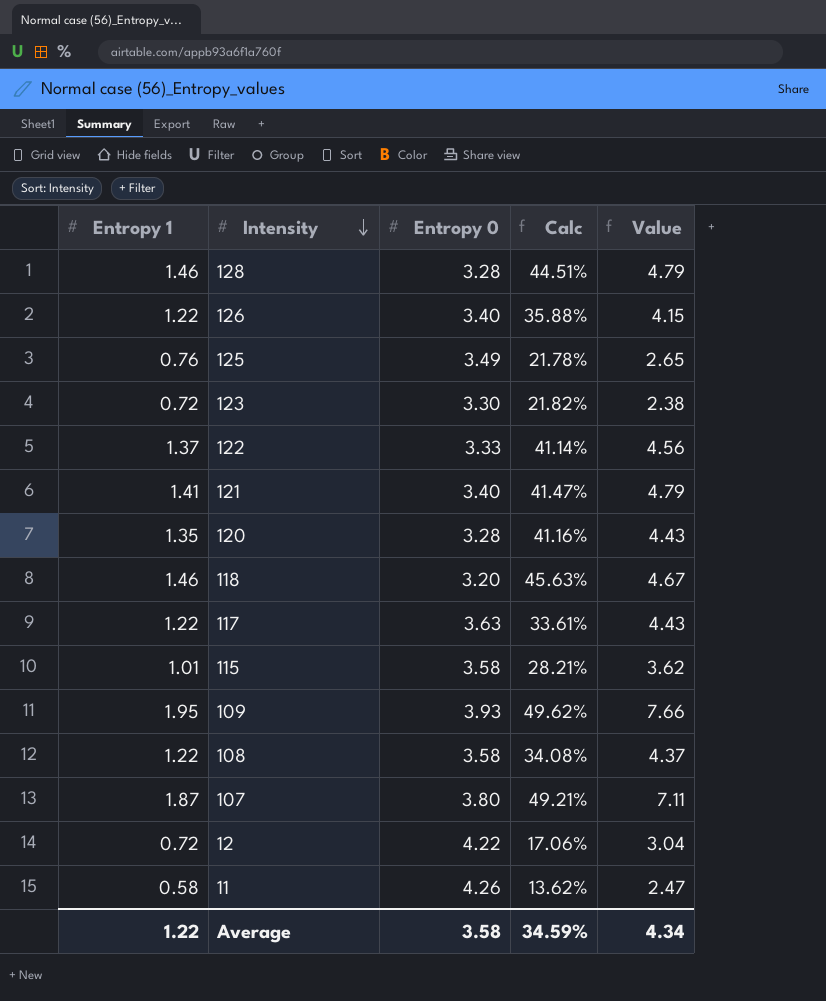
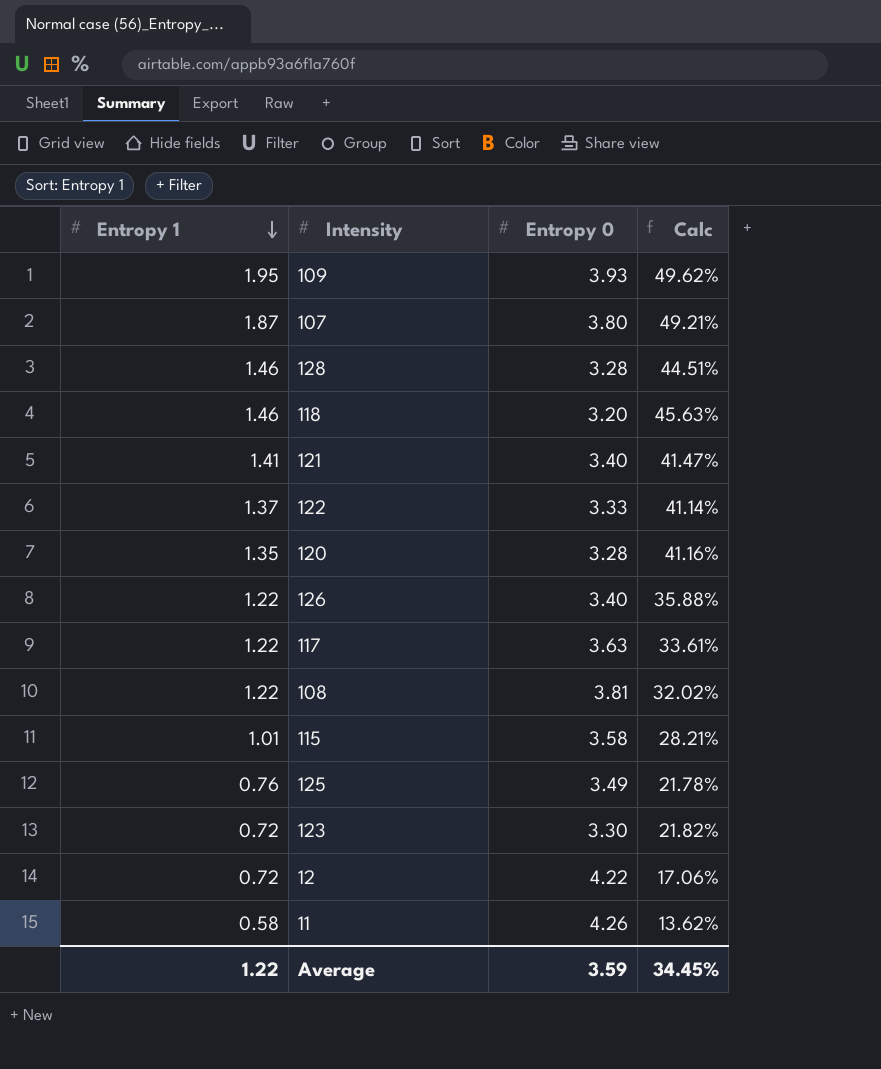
row order: Intensity descending -> Entropy 1 descending
column Value | formula: [Entropy 1] * [Entropy 0] -> none
108 | Entropy 0: 3.58 -> 3.81
108 | Calc: 34.08% -> 32.02%
Average | Entropy 0: 3.58 -> 3.59
Average | Calc: 34.59% -> 34.45%

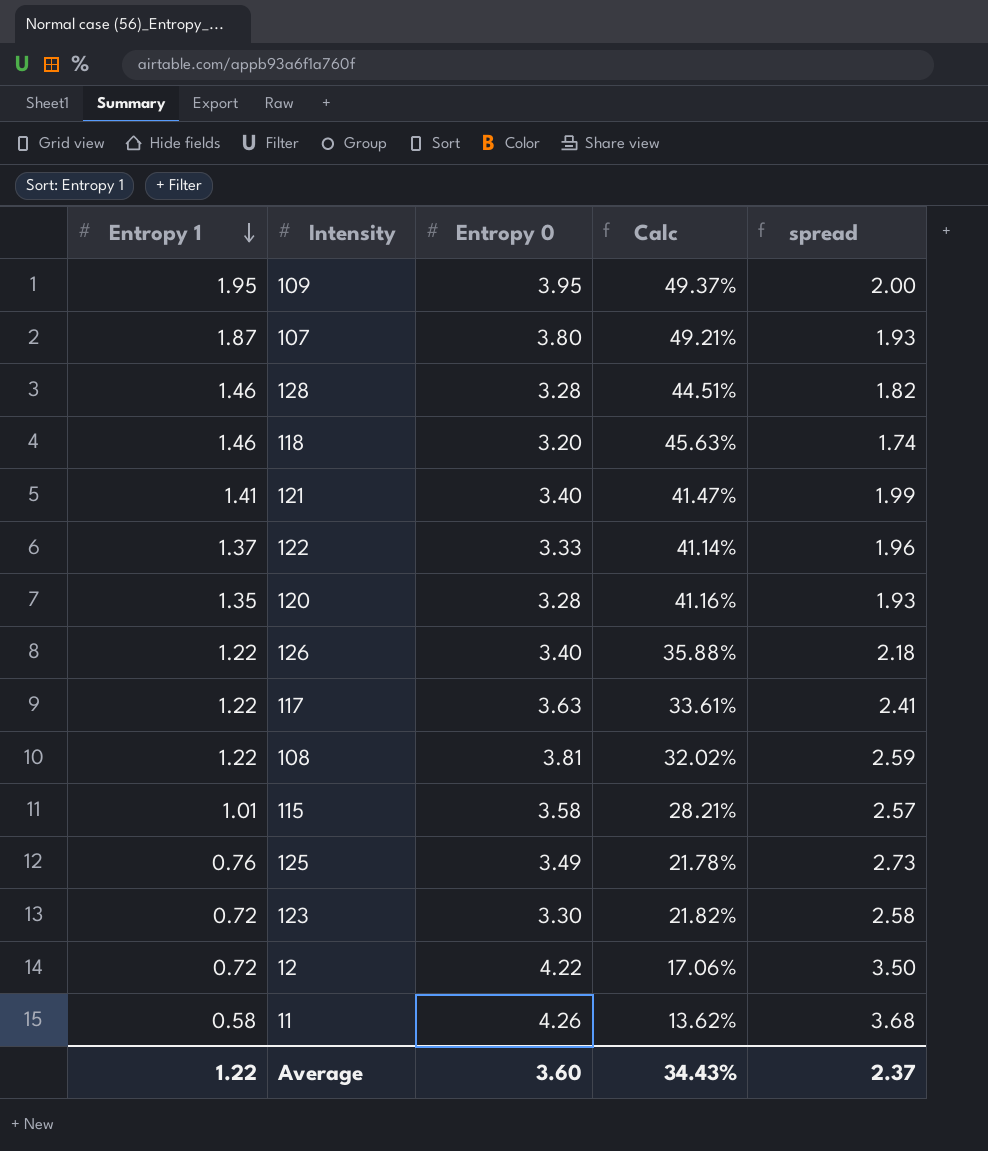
column spread | formula: none -> [Entropy 0] - [Entropy 1]
109 | Entropy 0: 3.93 -> 3.95
109 | Calc: 49.62% -> 49.37%
Average | Entropy 0: 3.59 -> 3.60
Average | Calc: 34.45% -> 34.43%

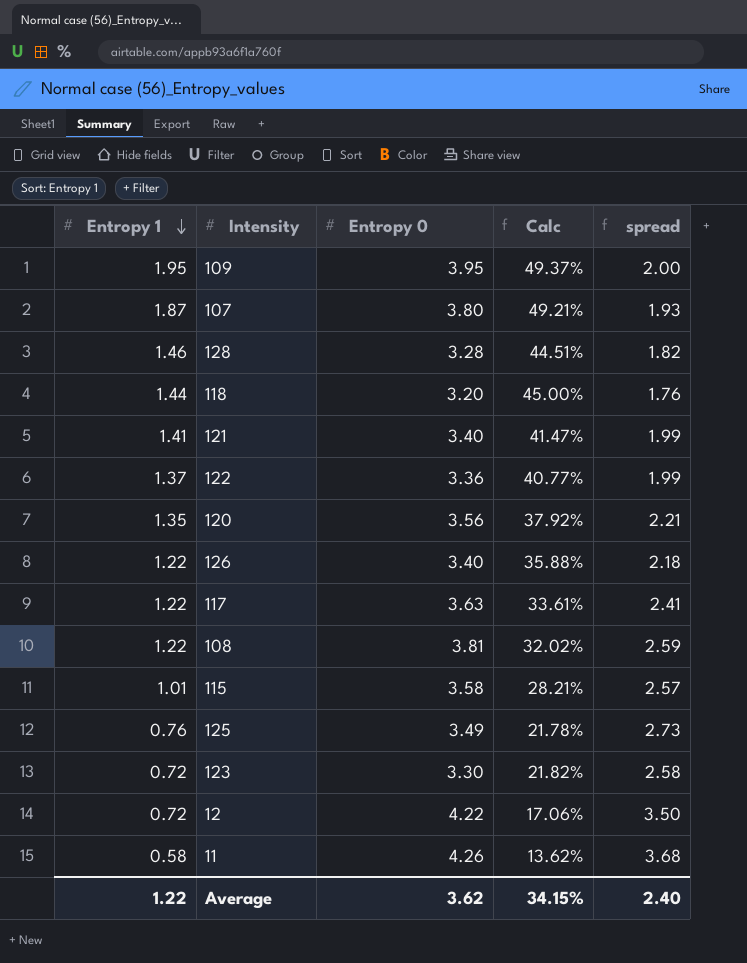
118 | Entropy 1: 1.46 -> 1.44
118 | Calc: 45.63% -> 45.00%
118 | spread: 1.74 -> 1.76
122 | Entropy 0: 3.33 -> 3.36
122 | Calc: 41.14% -> 40.77%
122 | spread: 1.96 -> 1.99
120 | Entropy 0: 3.28 -> 3.56
120 | Calc: 41.16% -> 37.92%
120 | spread: 1.93 -> 2.21
Average | Entropy 0: 3.60 -> 3.62
Average | Calc: 34.43% -> 34.15%
Average | spread: 2.37 -> 2.40

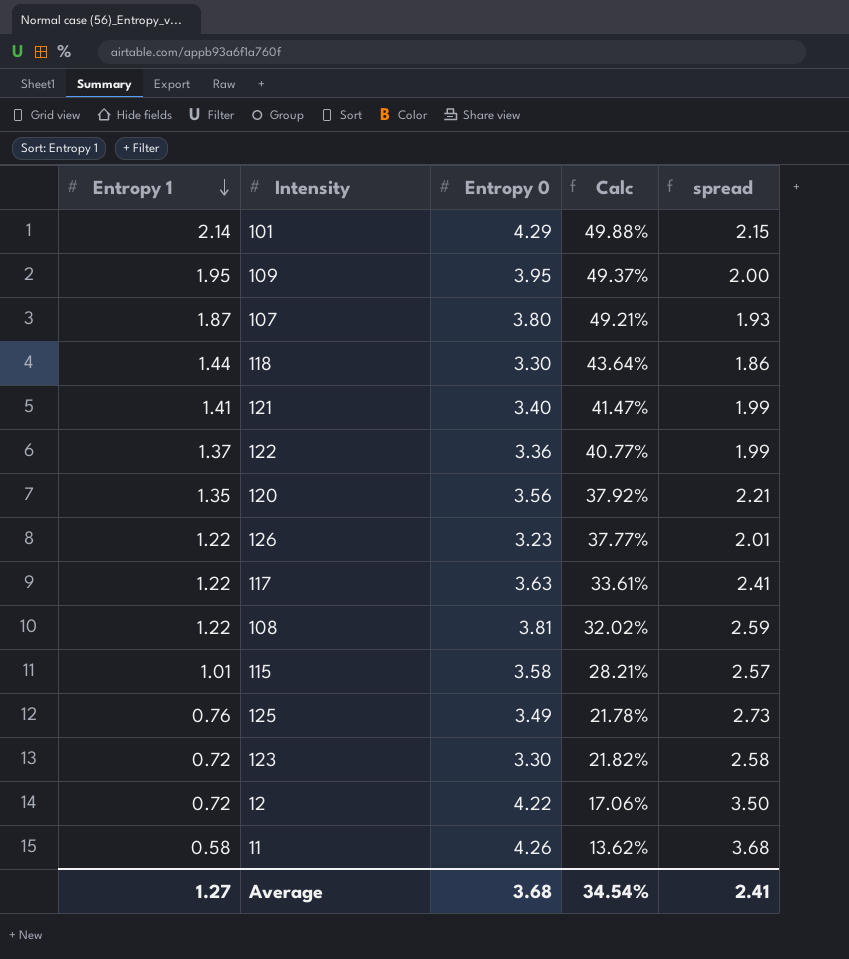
row 128: 1.46 | 3.28 | 44.51% | 1.82 -> none
row 101: none -> 2.14 | 4.29 | 49.88% | 2.15
118 | Entropy 0: 3.20 -> 3.30
118 | Calc: 45.00% -> 43.64%
118 | spread: 1.76 -> 1.86
126 | Entropy 0: 3.40 -> 3.23
126 | Calc: 35.88% -> 37.77%
126 | spread: 2.18 -> 2.01
Average | Entropy 1: 1.22 -> 1.27
Average | Entropy 0: 3.62 -> 3.68
Average | Calc: 34.15% -> 34.54%
Average | spread: 2.40 -> 2.41

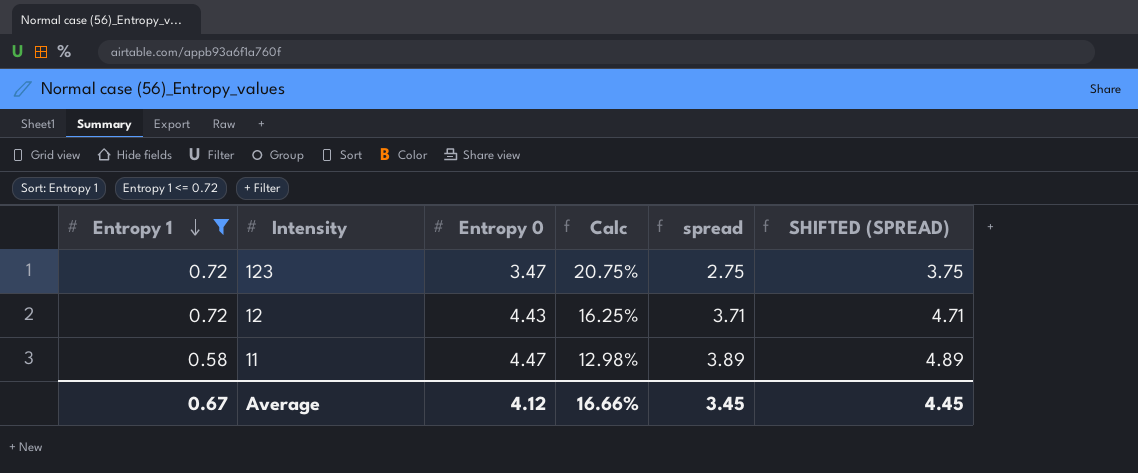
filter: none -> Entropy 1 <= 0.72
column SHIFTED (SPREAD) | formula: none -> [spread] + 1
123 | Entropy 0: 3.30 -> 3.47
123 | Calc: 21.82% -> 20.75%
123 | spread: 2.58 -> 2.75
12 | Entropy 0: 4.22 -> 4.43
12 | Calc: 17.06% -> 16.25%
12 | spread: 3.50 -> 3.71
11 | Entropy 0: 4.26 -> 4.47
11 | Calc: 13.62% -> 12.98%
11 | spread: 3.68 -> 3.89
Average | Entropy 1: 1.27 -> 0.67
Average | Entropy 0: 3.68 -> 4.12
Average | Calc: 34.54% -> 16.66%
Average | spread: 2.41 -> 3.45

